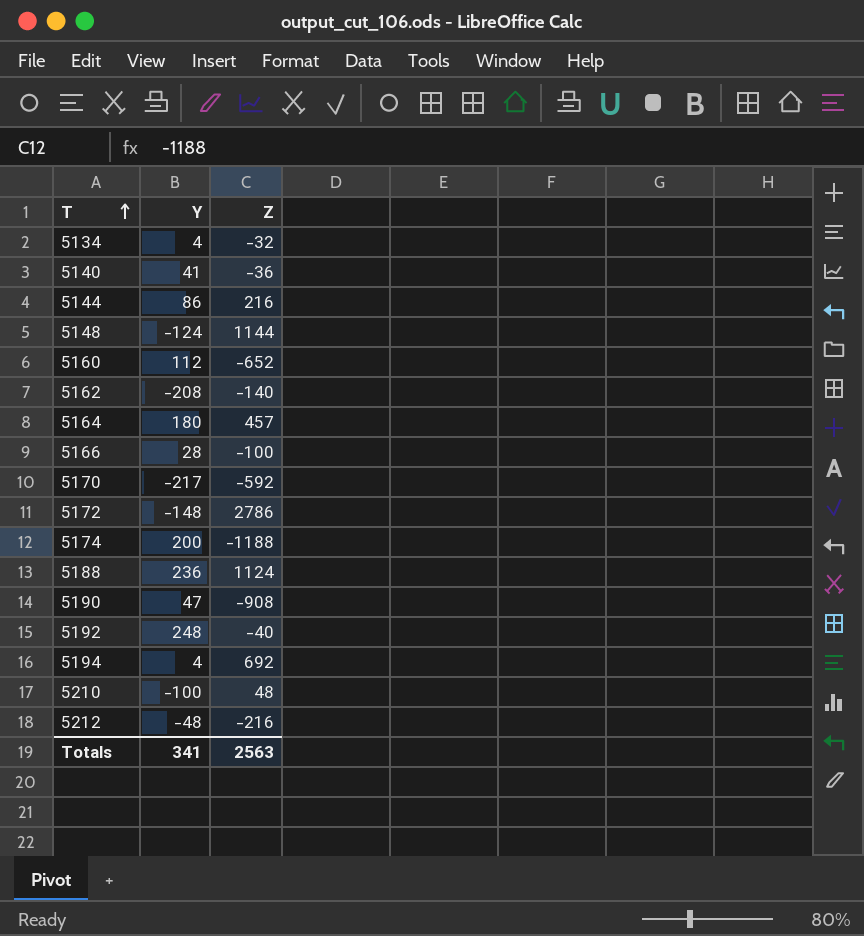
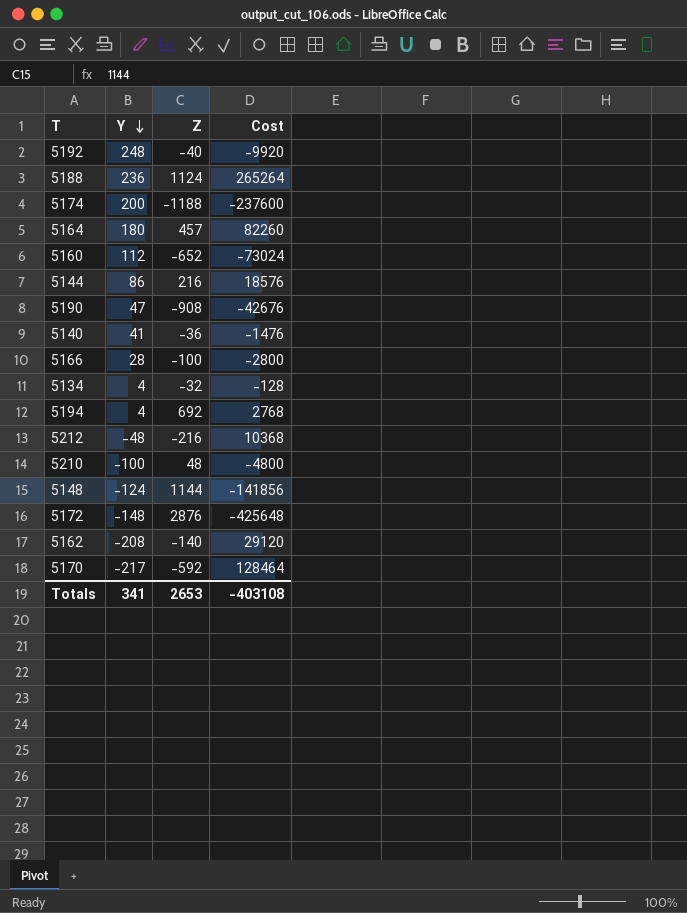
row order: T ascending -> Y descending
column Cost | formula: none -> [Y] * [Z]
5172 | Z: 2786 -> 2876
Totals | Z: 2563 -> 2653

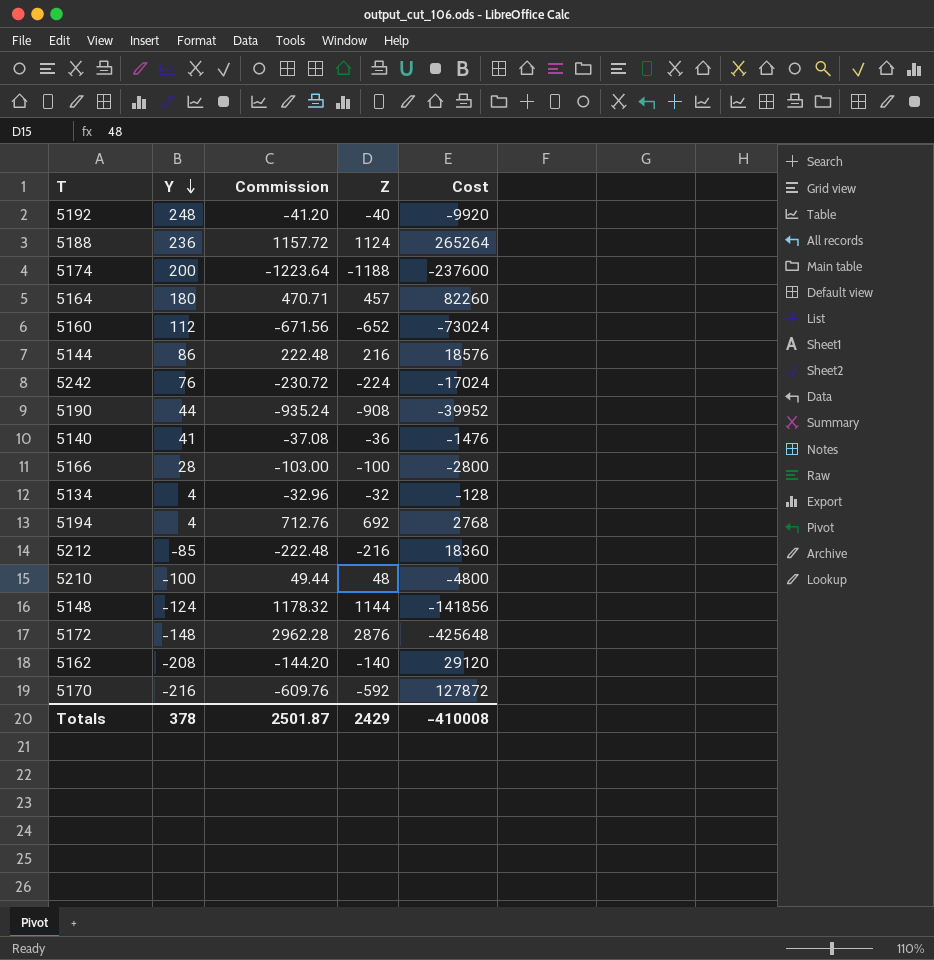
column Commission | formula: none -> [Z] * 1.03
row 5242: none -> 76 | -230.72 | -224 | -17024
5190 | Y: 47 -> 44
5190 | Cost: -42676 -> -39952
5212 | Y: -48 -> -85
5212 | Cost: 10368 -> 18360
5170 | Y: -217 -> -216
5170 | Cost: 128464 -> 127872
Totals | Y: 341 -> 378
Totals | Z: 2653 -> 2429
Totals | Cost: -403108 -> -410008

